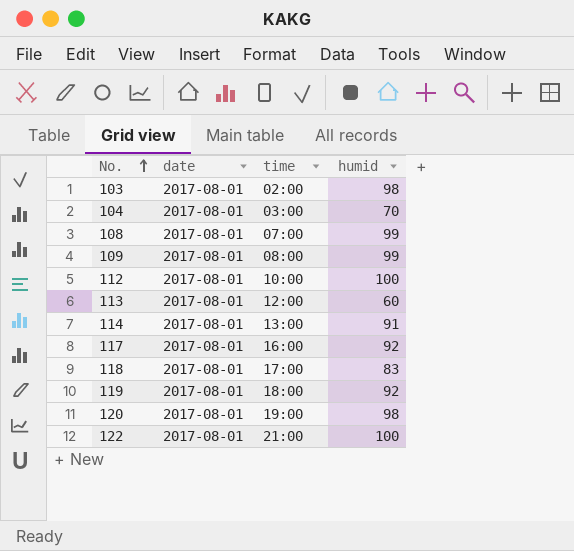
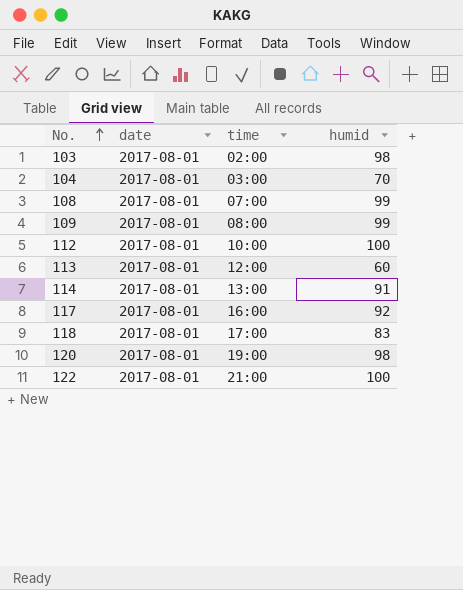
row 119: 2017-08-01 | 18:00 | 92 -> none

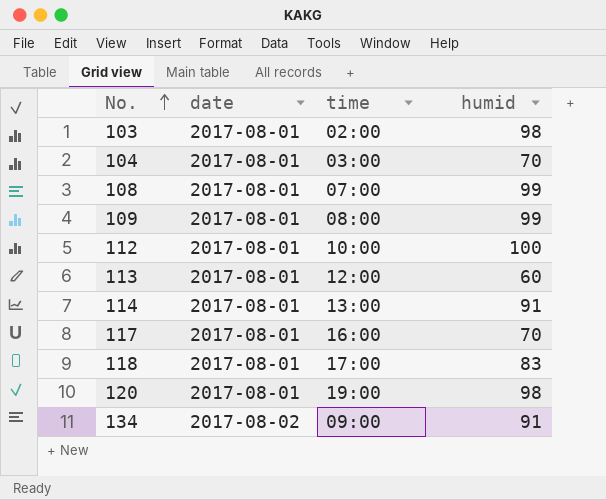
row 122: 2017-08-01 | 21:00 | 100 -> none
117 | humid: 92 -> 70
row 134: none -> 2017-08-02 | 09:00 | 91

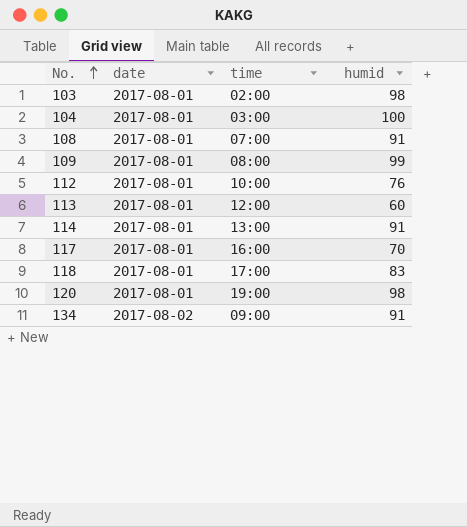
104 | humid: 70 -> 100
108 | humid: 99 -> 91
112 | humid: 100 -> 76

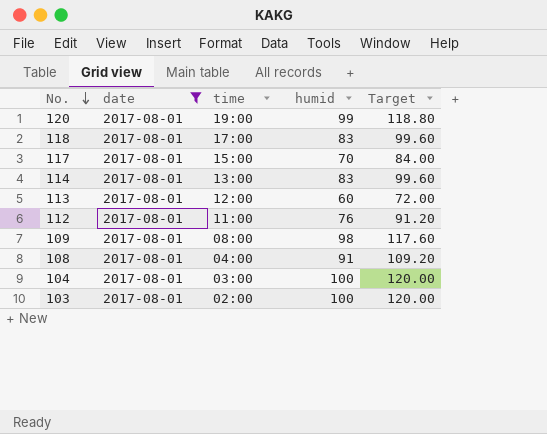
filter: none -> date = 2017-08-01
row order: No. ascending -> No. descending
column Target | formula: none -> [humid] * 1.2
120 | humid: 98 -> 99
117 | time: 16:00 -> 15:00
114 | humid: 91 -> 83
112 | time: 10:00 -> 11:00
109 | humid: 99 -> 98
108 | time: 07:00 -> 04:00
103 | humid: 98 -> 100

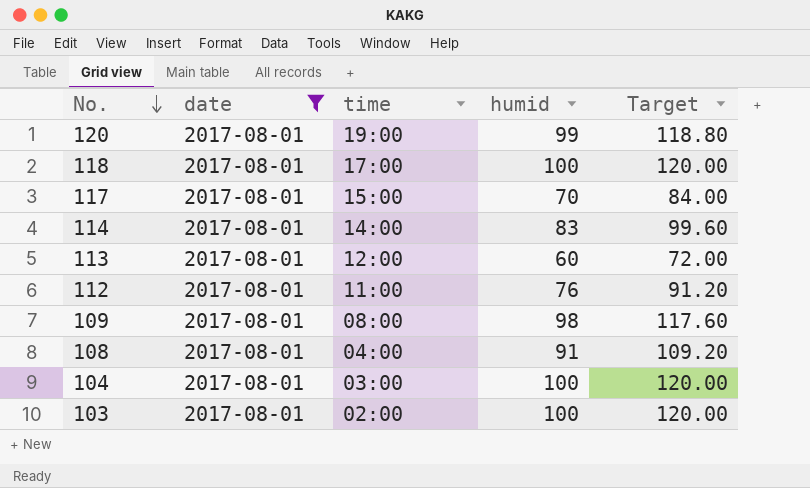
118 | humid: 83 -> 100
118 | Target: 99.60 -> 120.00
114 | time: 13:00 -> 14:00

